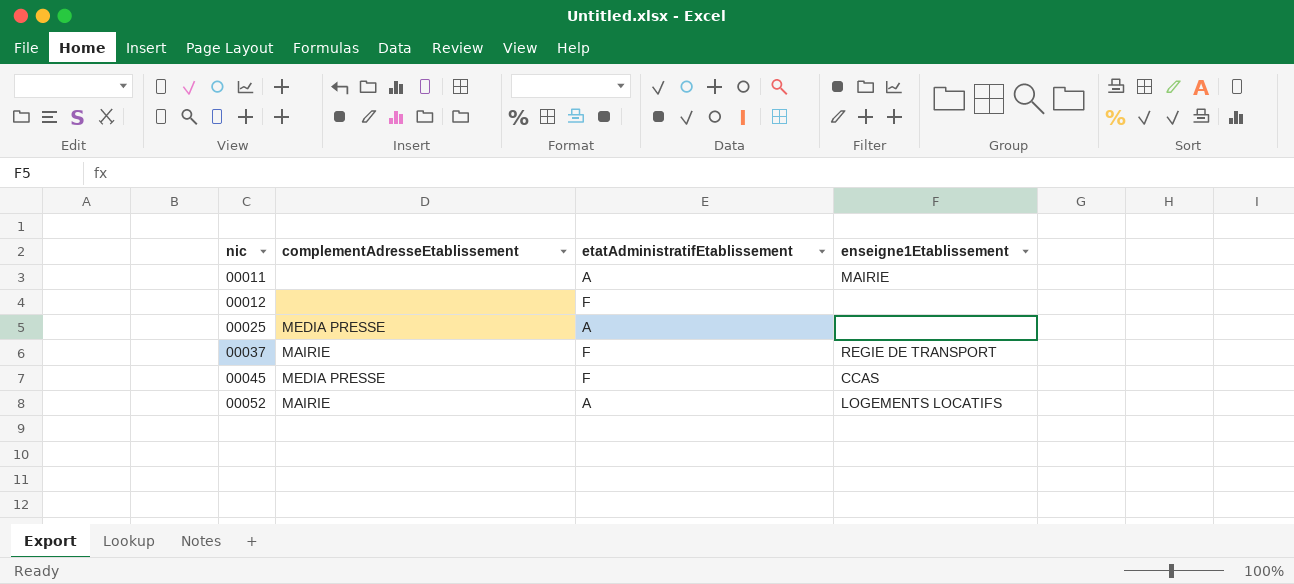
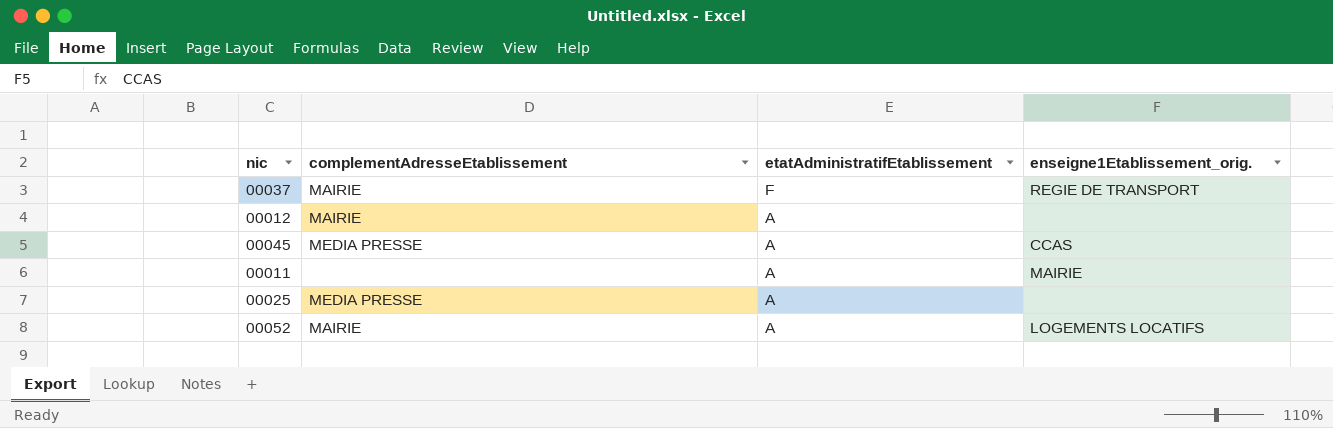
row order: nic ascending -> etatAdministratifEtablissement descending
column name: enseigne1Etablissement -> enseigne1Etablissement_orig.
00012 | complementAdresseEtablissement: none -> MAIRIE
00012 | etatAdministratifEtablissement: F -> A
00045 | etatAdministratifEtablissement: F -> A

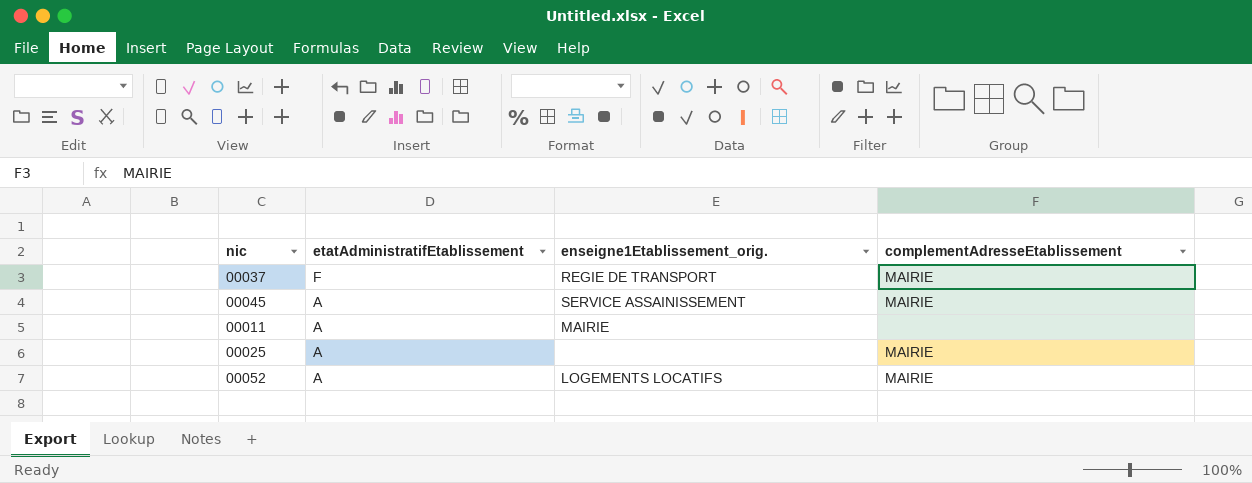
column complementAdresseEtablissement | position: 2 -> 4
row 00012: MAIRIE | A | none -> none
00045 | enseigne1Etablissement_orig.: CCAS -> SERVICE ASSAINISSEMENT
00045 | complementAdresseEtablissement: MEDIA PRESSE -> MAIRIE
00025 | complementAdresseEtablissement: MEDIA PRESSE -> MAIRIE

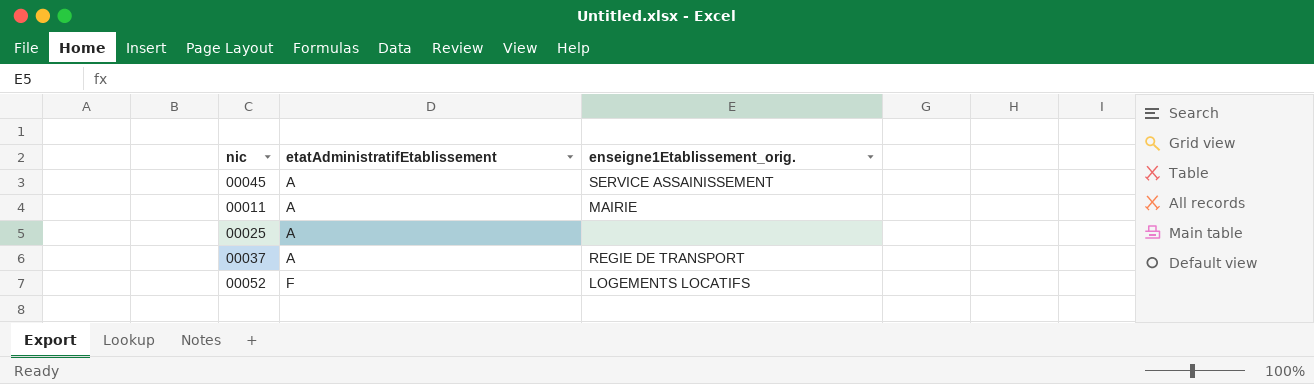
row order: etatAdministratifEtablissement descending -> etatAdministratifEtablissement ascending
column complementAdresseEtablissement | position: 4 -> none
00037 | etatAdministratifEtablissement: F -> A
00052 | etatAdministratifEtablissement: A -> F

